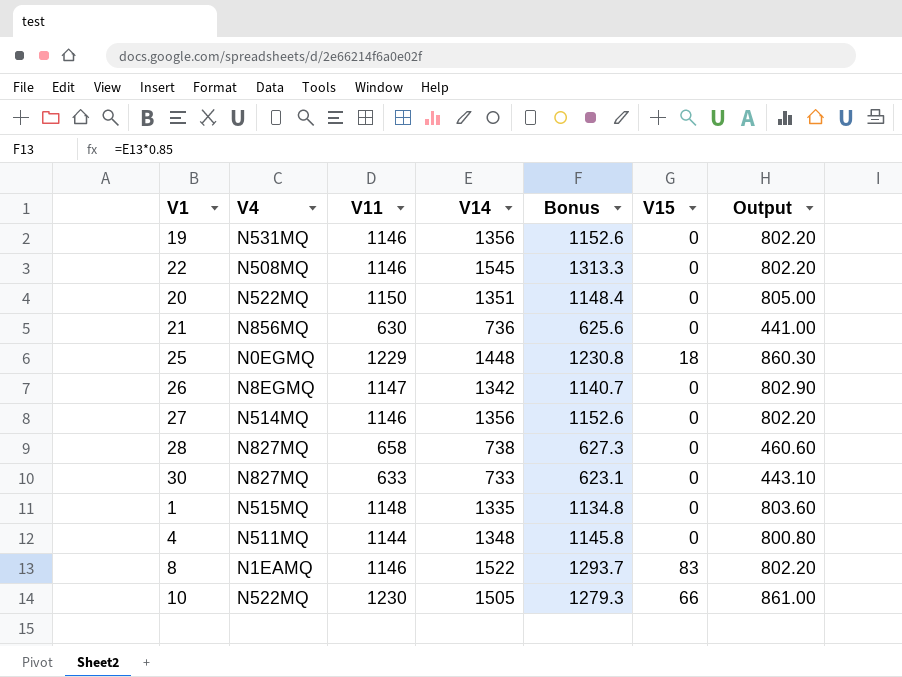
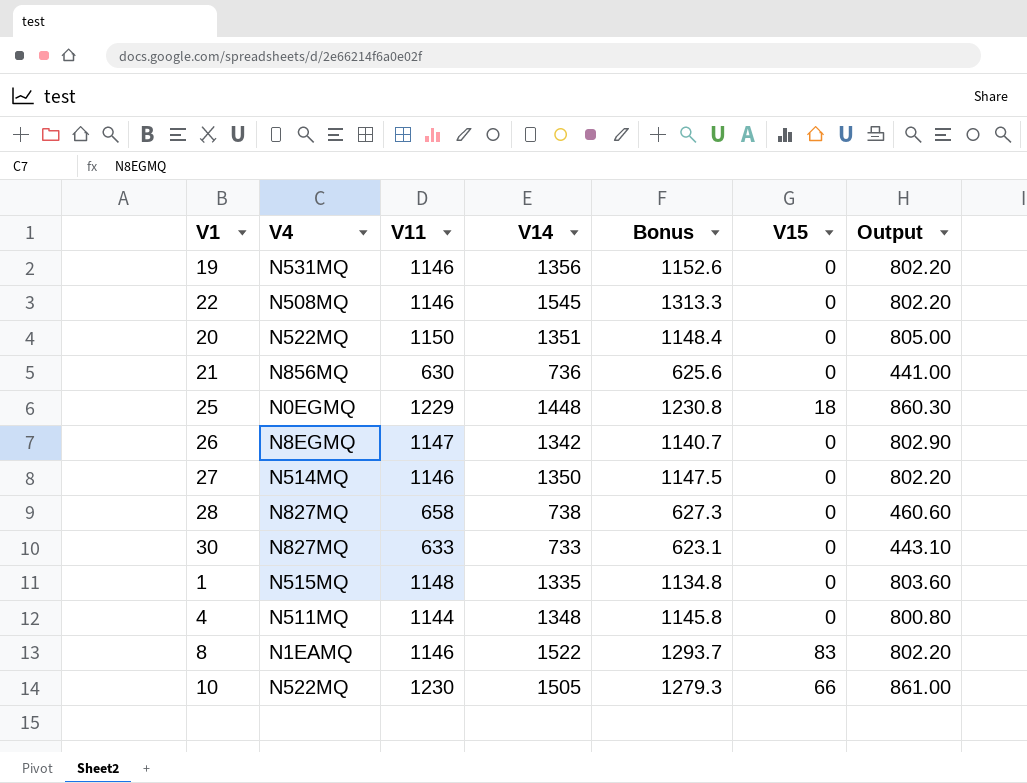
27 | V14: 1356 -> 1350
27 | Bonus: 1152.6 -> 1147.5

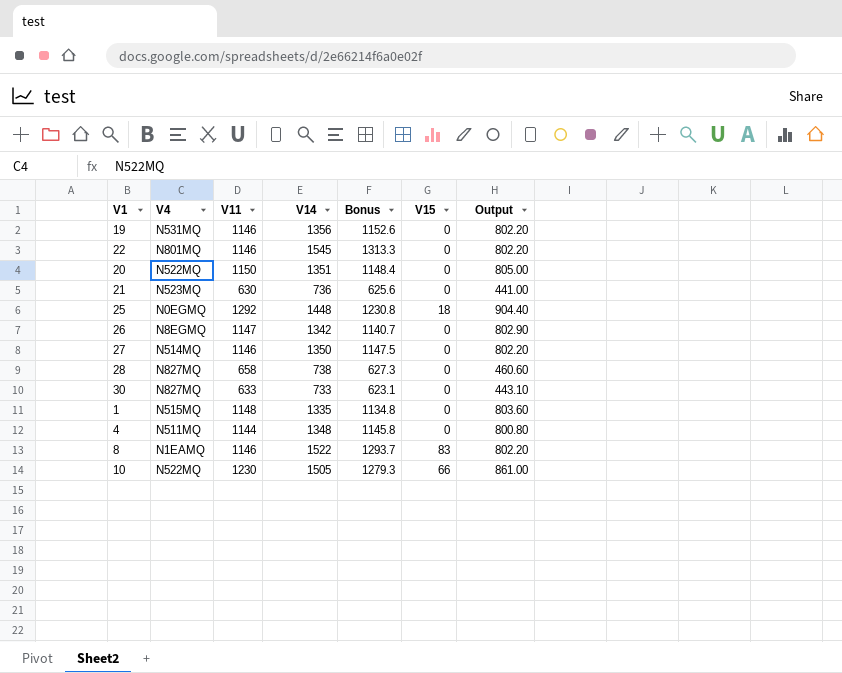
22 | V4: N508MQ -> N801MQ
21 | V4: N856MQ -> N523MQ
25 | V11: 1229 -> 1292
25 | Output: 860.30 -> 904.40

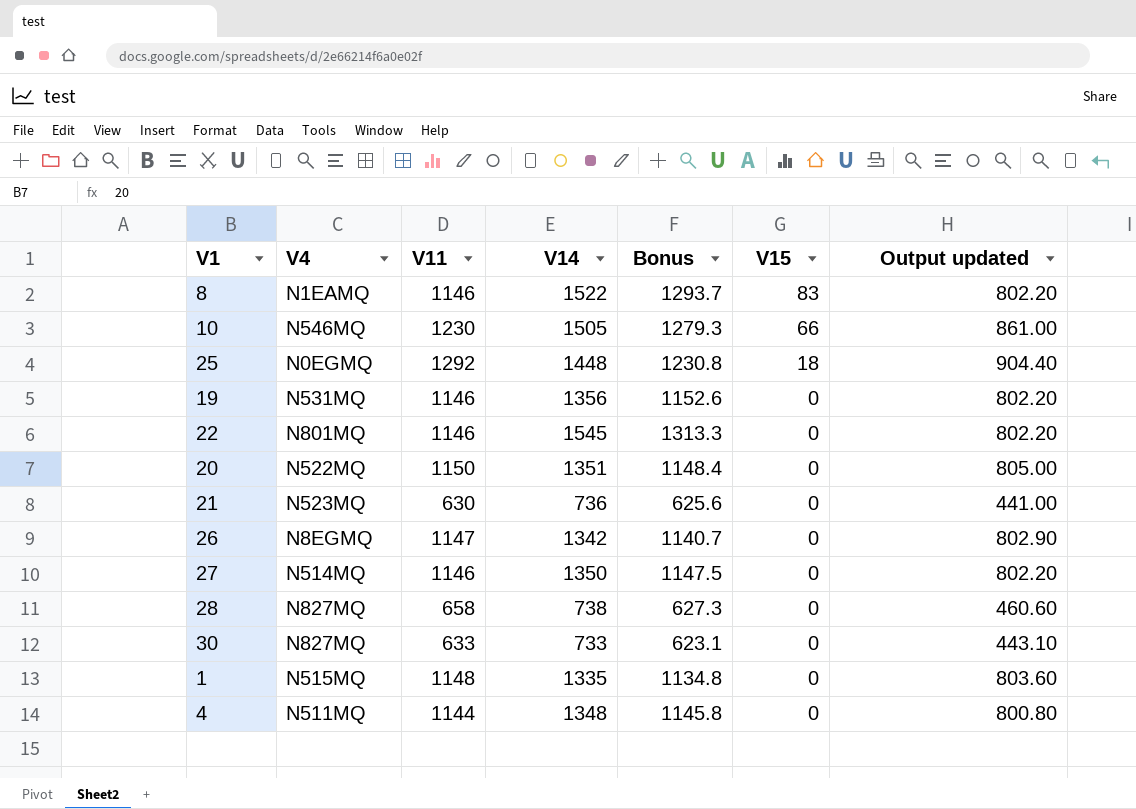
row order: none -> V15 descending
column name: Output -> Output updated
10 | V4: N522MQ -> N546MQ

